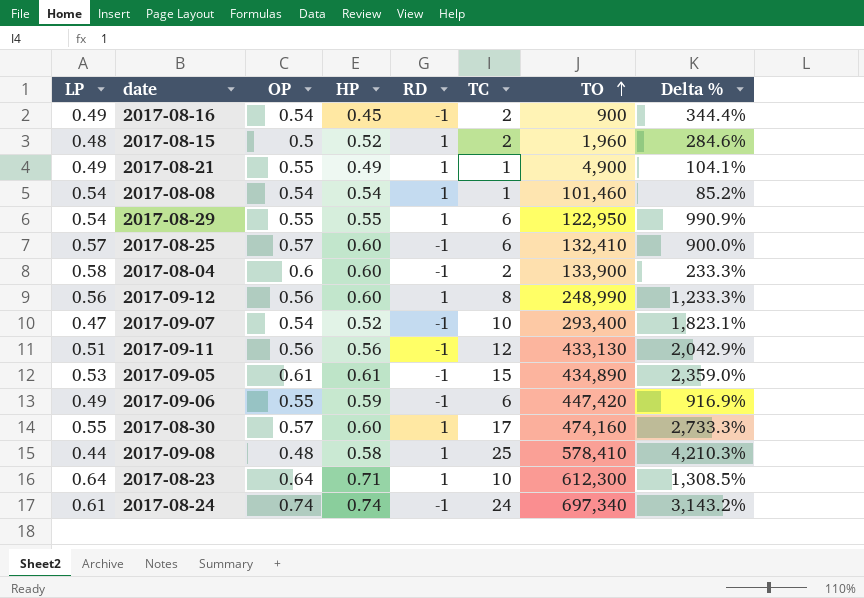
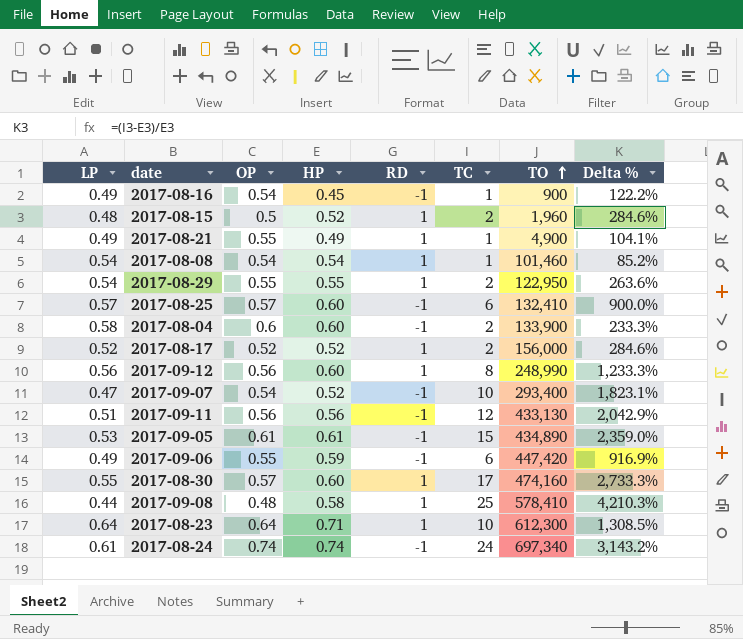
2017-08-16 | TC: 2 -> 1
2017-08-16 | Delta %: 344.4% -> 122.2%
2017-08-29 | TC: 6 -> 2
2017-08-29 | Delta %: 990.9% -> 263.6%
row 2017-08-17: none -> 0.52 | 0.52 | 0.52 | 1 | 2 | 156,000 | 284.6%

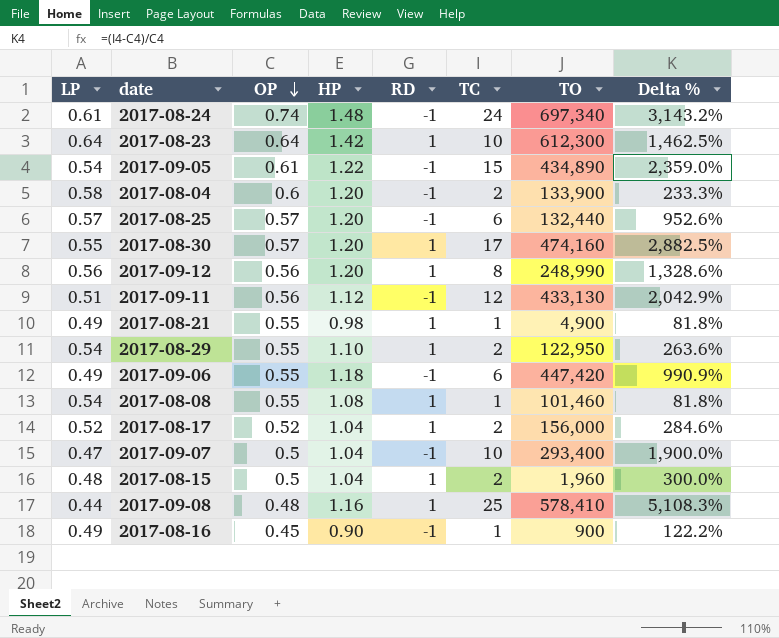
row order: TO ascending -> OP descending
column Delta % | formula: ([TC] - [HP]) / [HP] -> ([TC] - [OP]) / [OP]
2017-08-24 | HP: 0.74 -> 1.48
2017-08-23 | HP: 0.71 -> 1.42
2017-09-05 | LP: 0.53 -> 0.54
2017-09-05 | HP: 0.61 -> 1.22
2017-08-04 | HP: 0.60 -> 1.20
2017-08-25 | HP: 0.60 -> 1.20
2017-08-25 | TO: 132,410 -> 132,440
2017-08-30 | HP: 0.60 -> 1.20
2017-09-12 | HP: 0.60 -> 1.20
2017-09-11 | HP: 0.56 -> 1.12
2017-08-21 | HP: 0.49 -> 0.98
2017-08-29 | HP: 0.55 -> 1.10
2017-09-06 | HP: 0.59 -> 1.18
2017-08-08 | OP: 0.54 -> 0.55
2017-08-08 | HP: 0.54 -> 1.08
2017-08-17 | HP: 0.52 -> 1.04
2017-09-07 | OP: 0.54 -> 0.5
2017-09-07 | HP: 0.52 -> 1.04
2017-08-15 | HP: 0.52 -> 1.04
2017-09-08 | HP: 0.58 -> 1.16
2017-08-16 | OP: 0.54 -> 0.45
2017-08-16 | HP: 0.45 -> 0.90

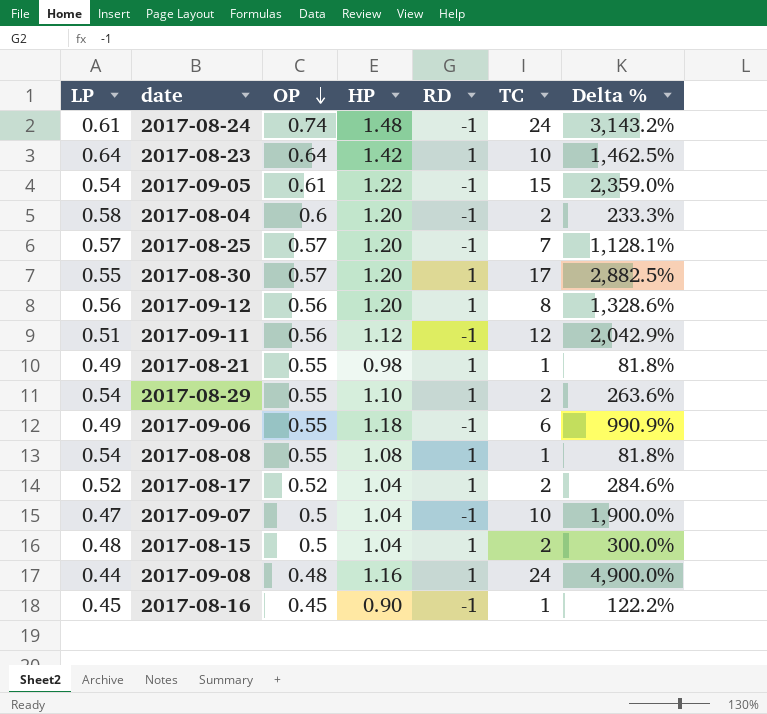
column TO | position: 7 -> none
2017-08-25 | TC: 6 -> 7
2017-08-25 | Delta %: 952.6% -> 1,128.1%
2017-09-08 | TC: 25 -> 24
2017-09-08 | Delta %: 5,108.3% -> 4,900.0%
2017-08-16 | LP: 0.49 -> 0.45

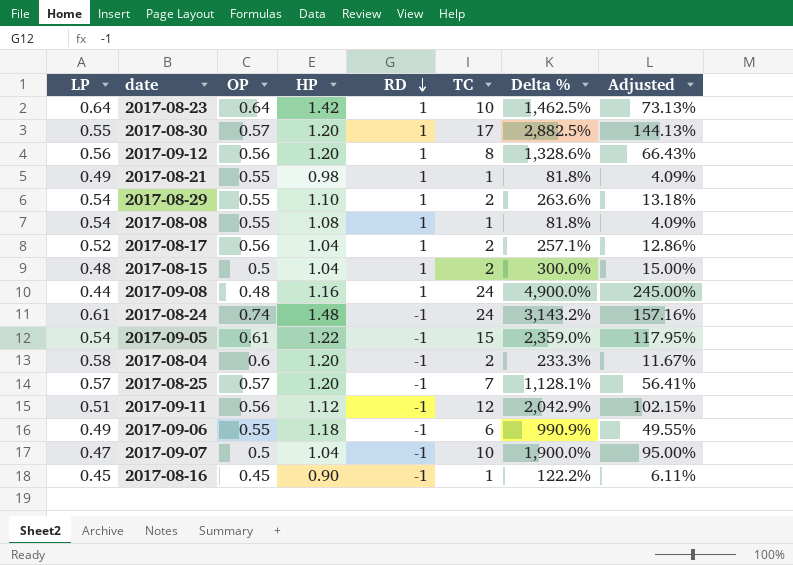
row order: OP descending -> RD descending
column Adjusted | formula: none -> [Delta %] * 0.05
2017-08-17 | OP: 0.52 -> 0.56
2017-08-17 | Delta %: 284.6% -> 257.1%

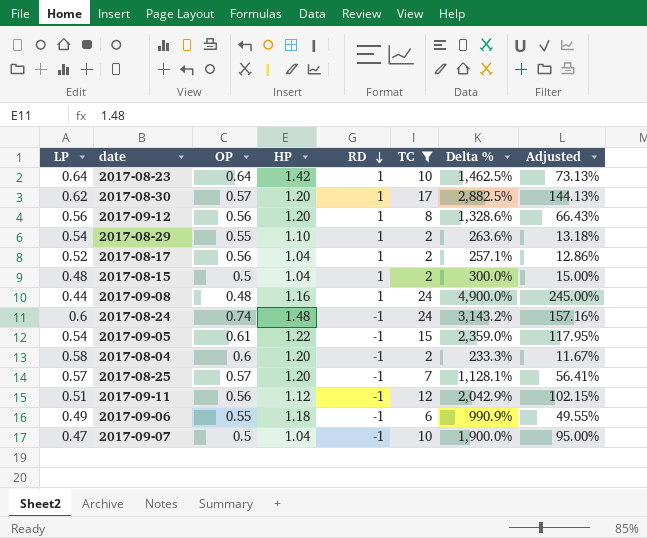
filter: none -> TC != 1
2017-08-30 | LP: 0.55 -> 0.62
2017-08-24 | LP: 0.61 -> 0.6

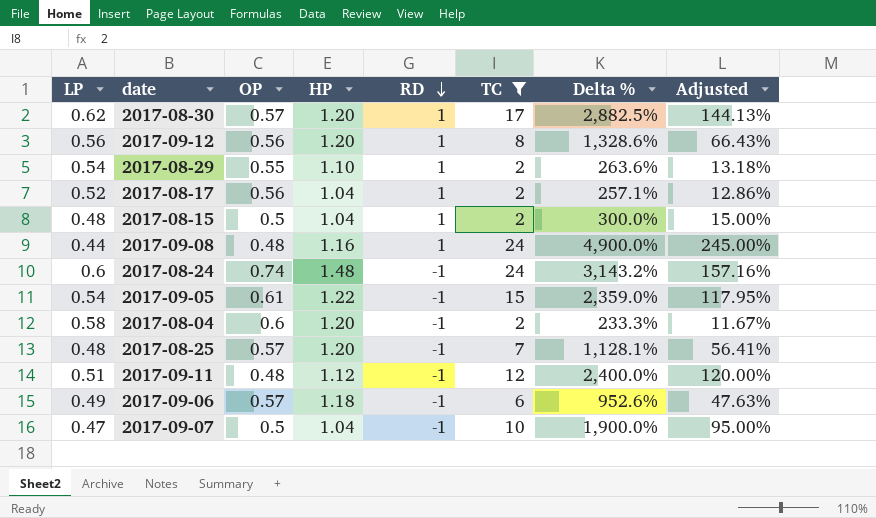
row 2017-08-23: 0.64 | 0.64 | 1.42 | 1 | 10 | 1,462.5% | 73.13% -> none
2017-08-25 | LP: 0.57 -> 0.48
2017-09-11 | OP: 0.56 -> 0.48
2017-09-11 | Delta %: 2,042.9% -> 2,400.0%
2017-09-11 | Adjusted: 102.15% -> 120.00%
2017-09-06 | OP: 0.55 -> 0.57
2017-09-06 | Delta %: 990.9% -> 952.6%
2017-09-06 | Adjusted: 49.55% -> 47.63%

